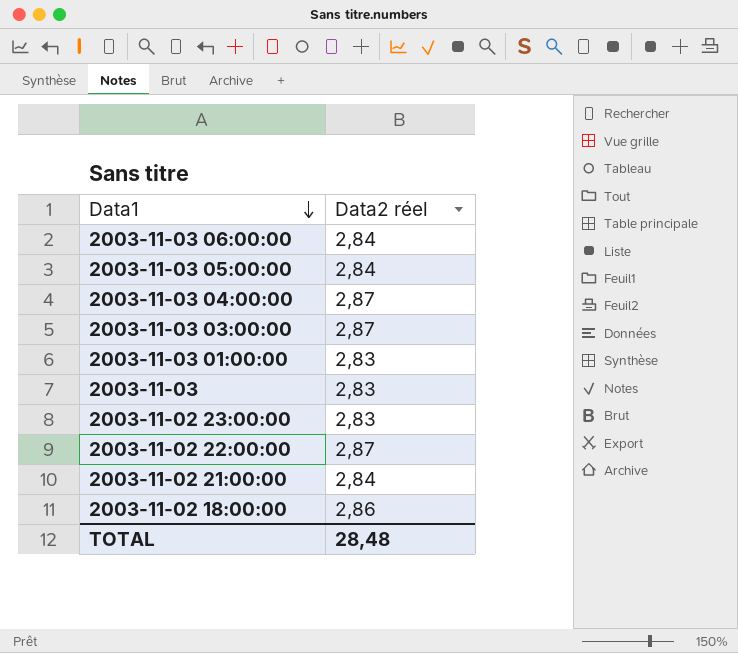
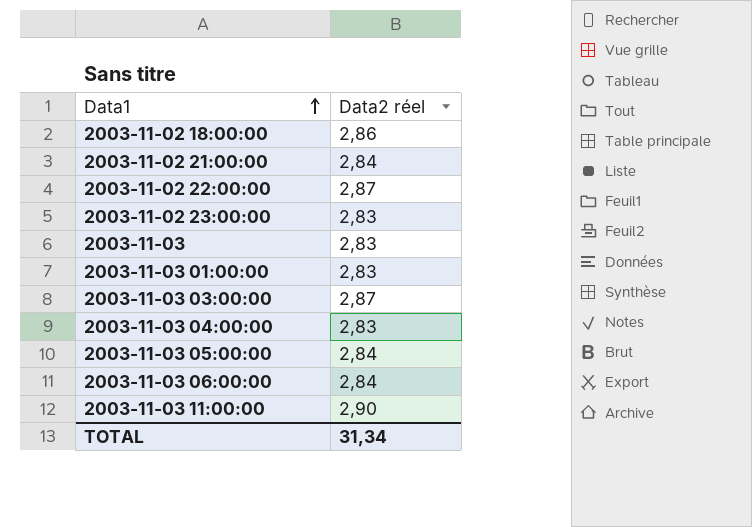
row order: Data1 descending -> Data1 ascending
2003-11-03 04:00:00 | Data2 réel: 2,87 -> 2,83
row 2003-11-03 11:00:00: none -> 2,90
TOTAL | Data2 réel: 28,48 -> 31,34

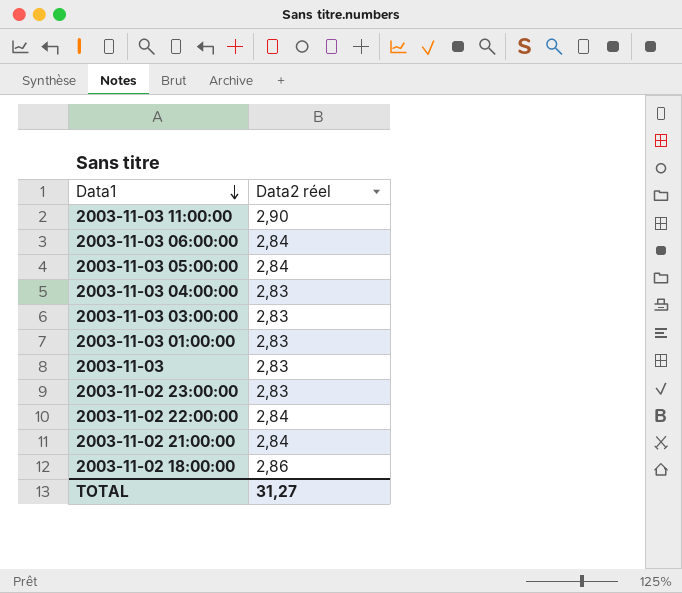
row order: Data1 ascending -> Data1 descending
2003-11-03 03:00:00 | Data2 réel: 2,87 -> 2,83
2003-11-02 22:00:00 | Data2 réel: 2,87 -> 2,84
TOTAL | Data2 réel: 31,34 -> 31,27

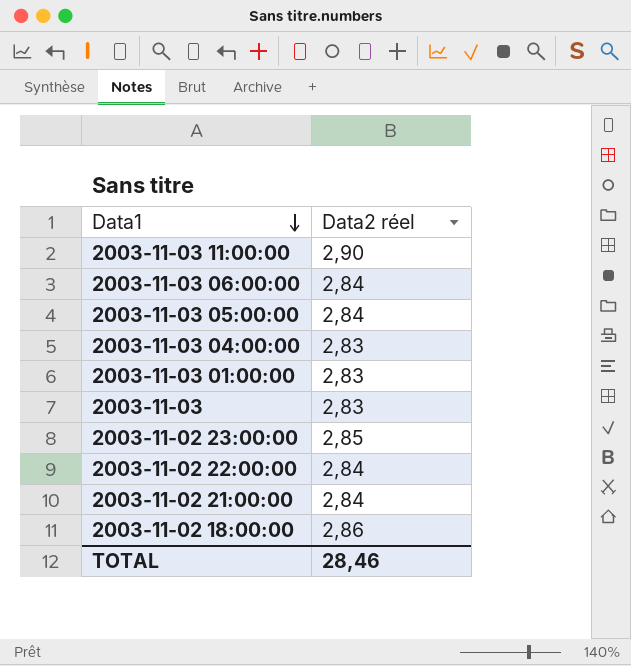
row 2003-11-03 03:00:00: 2,83 -> none
2003-11-02 23:00:00 | Data2 réel: 2,83 -> 2,85
TOTAL | Data2 réel: 31,27 -> 28,46

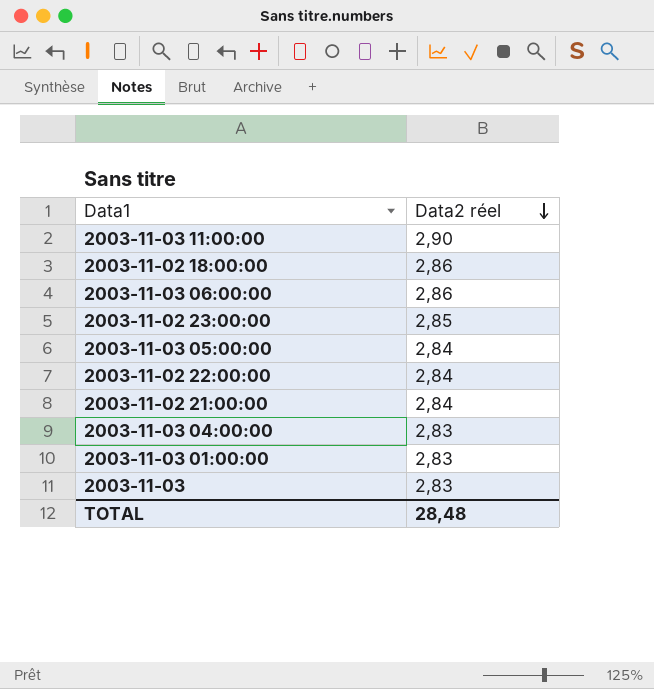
row order: Data1 descending -> Data2 réel descending
2003-11-03 06:00:00 | Data2 réel: 2,84 -> 2,86
TOTAL | Data2 réel: 28,46 -> 28,48

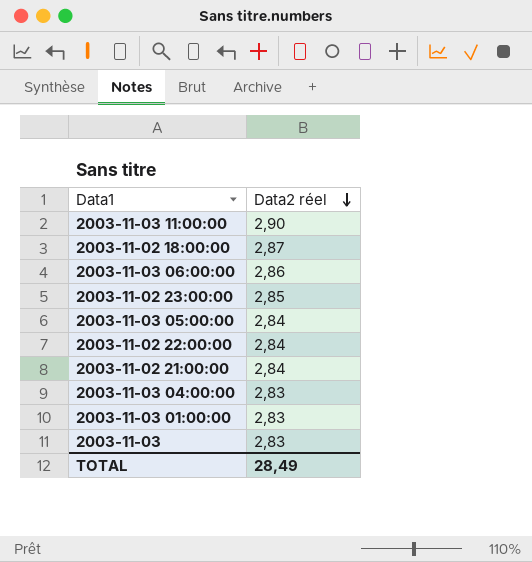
2003-11-02 18:00:00 | Data2 réel: 2,86 -> 2,87
TOTAL | Data2 réel: 28,48 -> 28,49

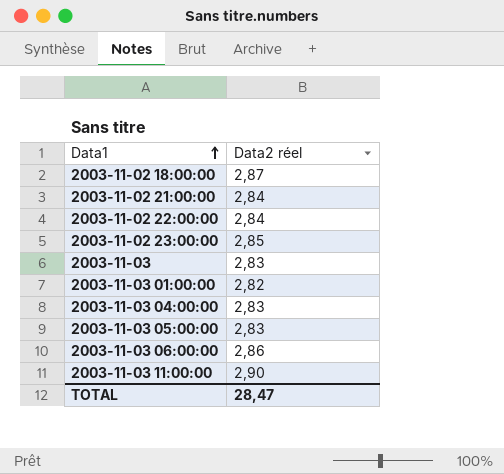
row order: Data2 réel descending -> Data1 ascending
2003-11-03 01:00:00 | Data2 réel: 2,83 -> 2,82
2003-11-03 05:00:00 | Data2 réel: 2,84 -> 2,83
TOTAL | Data2 réel: 28,49 -> 28,47

